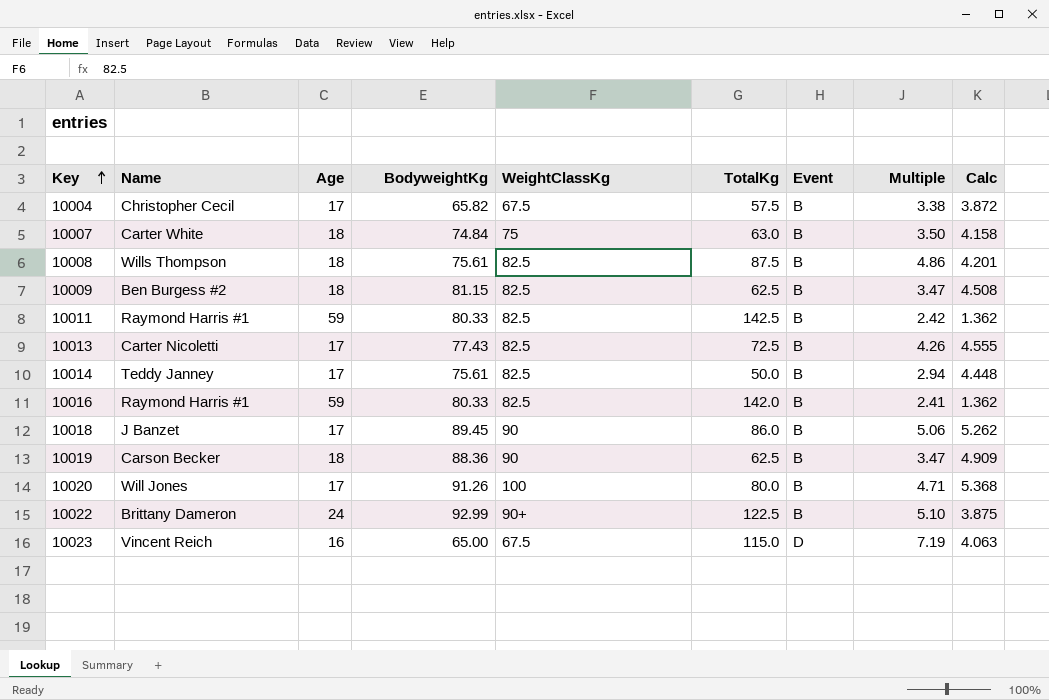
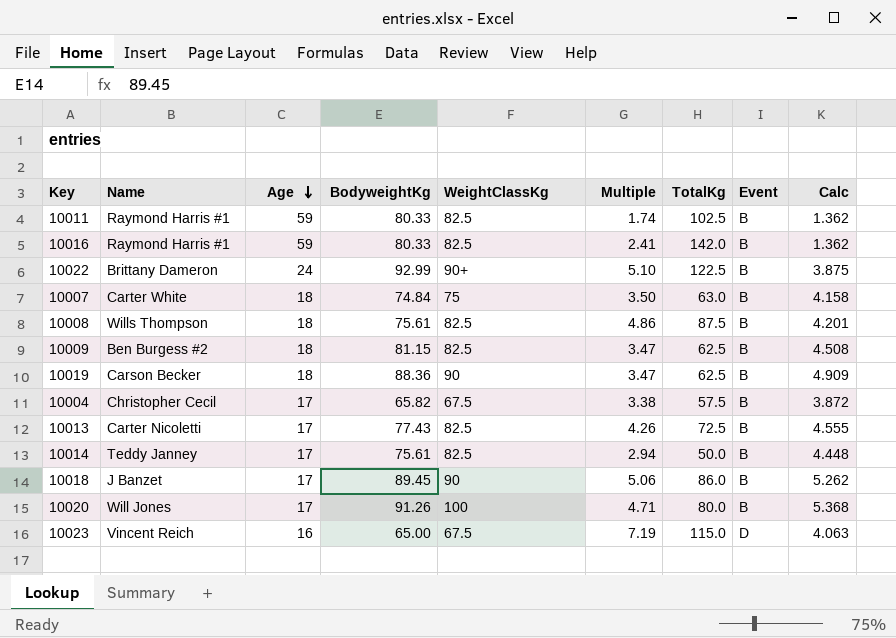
row order: Key ascending -> Age descending
column Multiple | position: 8 -> 6
10011 | Multiple: 2.42 -> 1.74
10011 | TotalKg: 142.5 -> 102.5

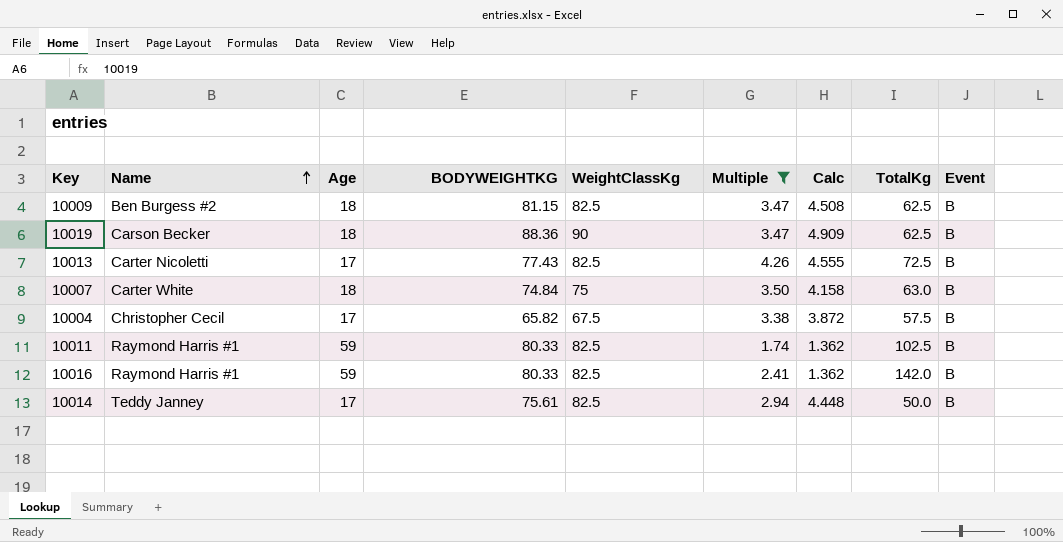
filter: none -> Multiple <= 4.26
row order: Age descending -> Name ascending
column name: BodyweightKg -> BODYWEIGHTKG
column Calc | position: 9 -> 7

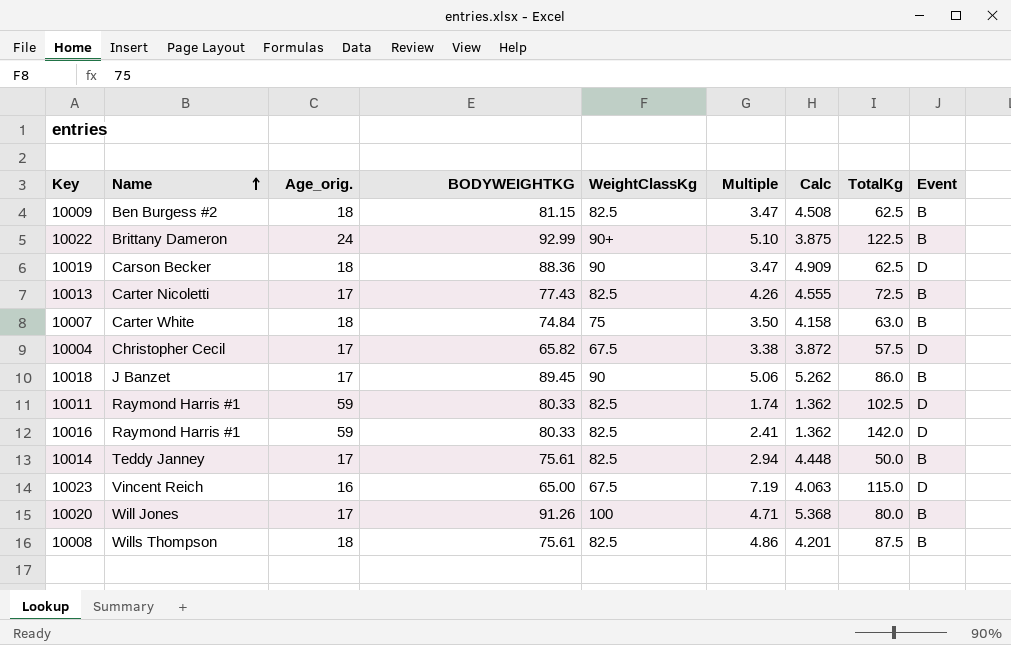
filter: Multiple <= 4.26 -> none
column name: Age -> Age_orig.
10019 | Event: B -> D
10004 | Event: B -> D
10011 | Event: B -> D
10016 | Event: B -> D

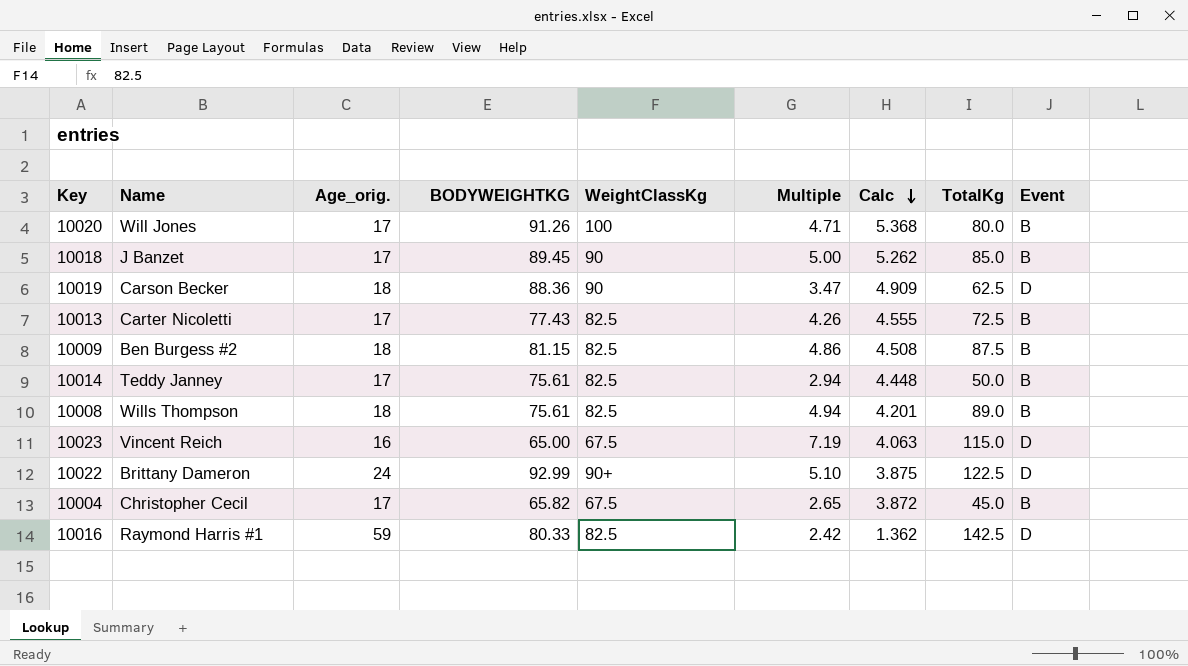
row order: Name ascending -> Calc descending
row 10007: Carter White | 18 | 74.84 | 75 | 3.50 | 4.158 | 63.0 | B -> none
row 10011: Raymond Harris #1 | 59 | 80.33 | 82.5 | 1.74 | 1.362 | 102.5 | D -> none
10018 | Multiple: 5.06 -> 5.00
10018 | TotalKg: 86.0 -> 85.0
10009 | Multiple: 3.47 -> 4.86
10009 | TotalKg: 62.5 -> 87.5
10008 | Multiple: 4.86 -> 4.94
10008 | TotalKg: 87.5 -> 89.0
10022 | Event: B -> D
10004 | Multiple: 3.38 -> 2.65
10004 | TotalKg: 57.5 -> 45.0
10004 | Event: D -> B
10016 | Multiple: 2.41 -> 2.42
10016 | TotalKg: 142.0 -> 142.5

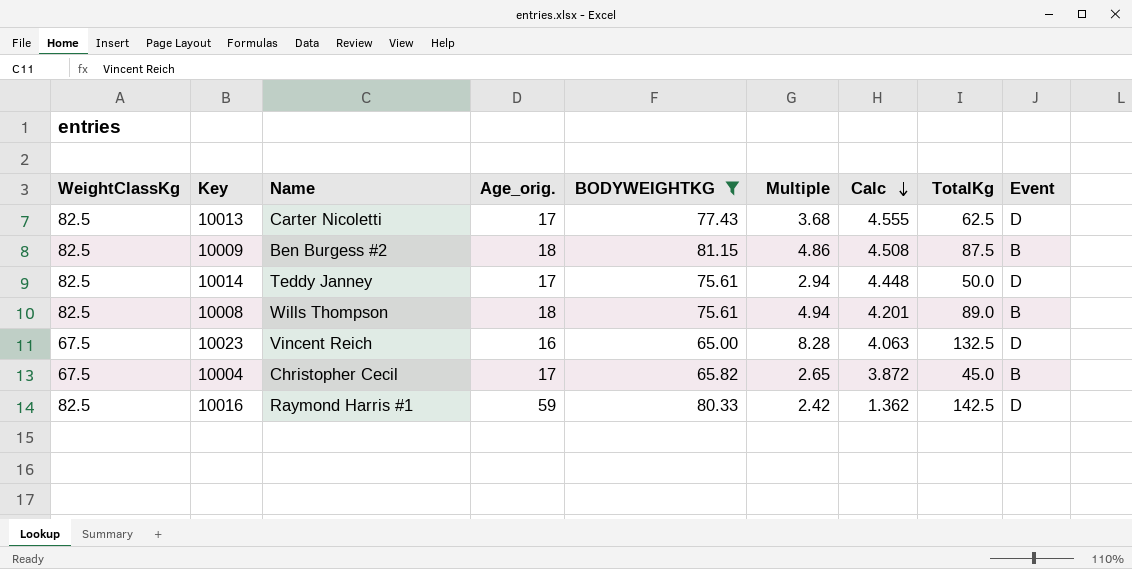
filter: none -> BODYWEIGHTKG <= 81.15
column WeightClassKg | position: 5 -> 1
10013 | Multiple: 4.26 -> 3.68
10013 | TotalKg: 72.5 -> 62.5
10013 | Event: B -> D
10014 | Event: B -> D
10023 | Multiple: 7.19 -> 8.28
10023 | TotalKg: 115.0 -> 132.5

